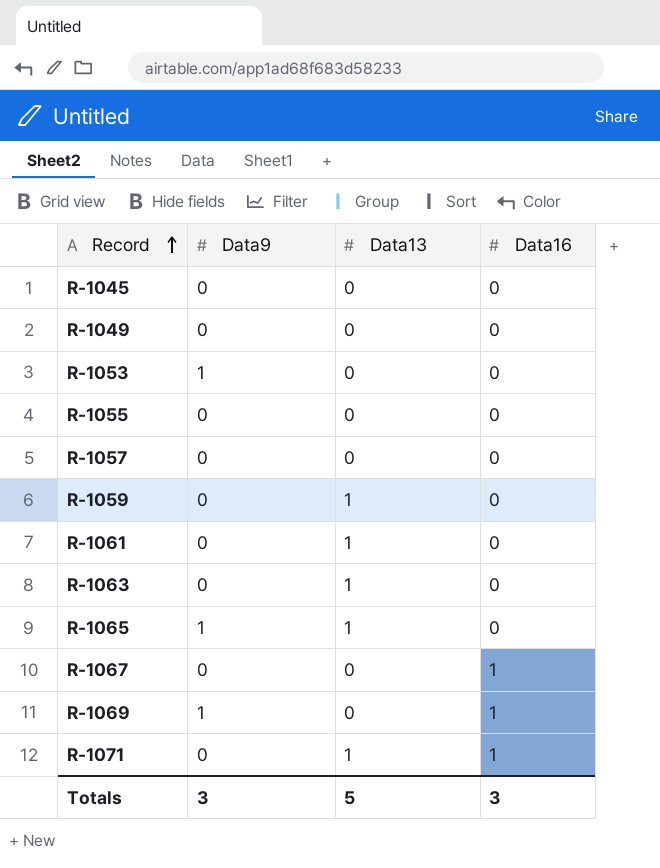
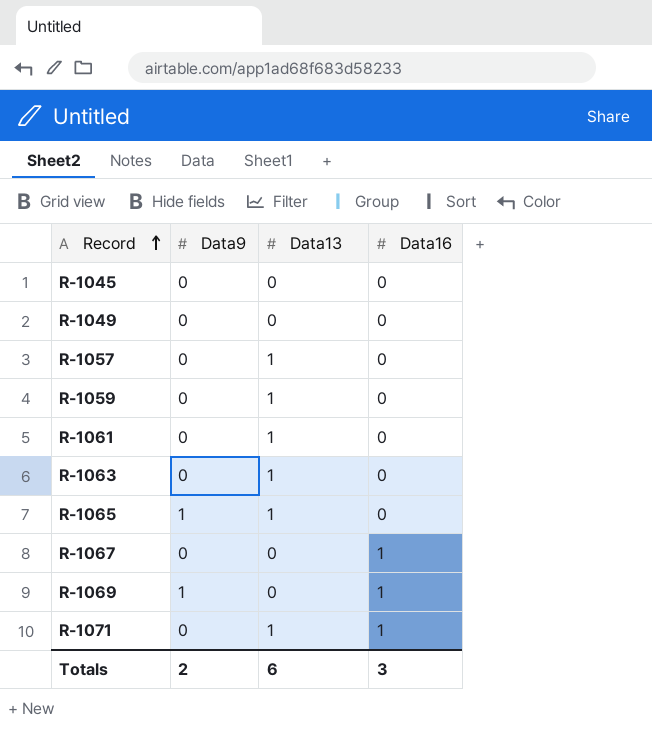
row R-1053: 1 | 0 | 0 -> none
row R-1055: 0 | 0 | 0 -> none
R-1057 | Data13: 0 -> 1
Totals | Data9: 3 -> 2
Totals | Data13: 5 -> 6

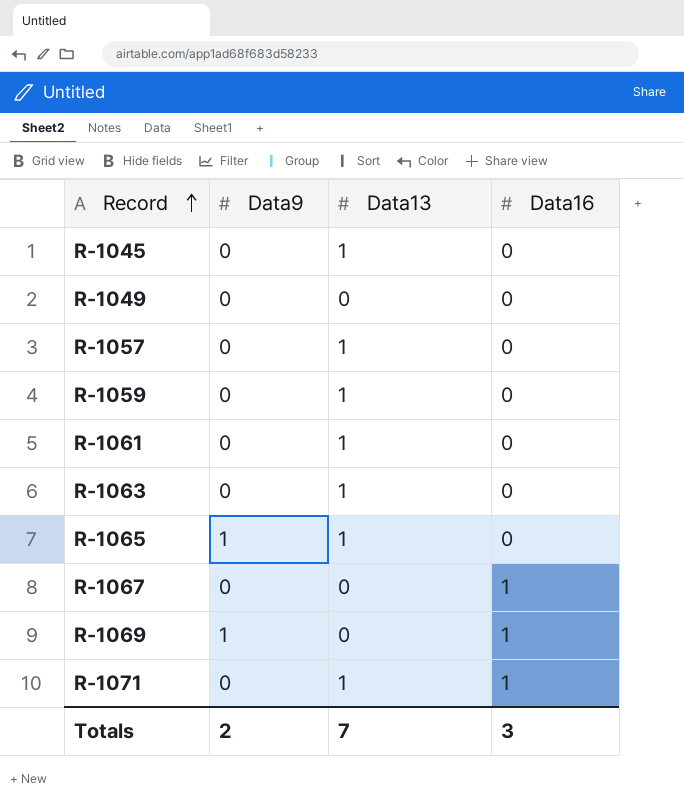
R-1045 | Data13: 0 -> 1
Totals | Data13: 6 -> 7

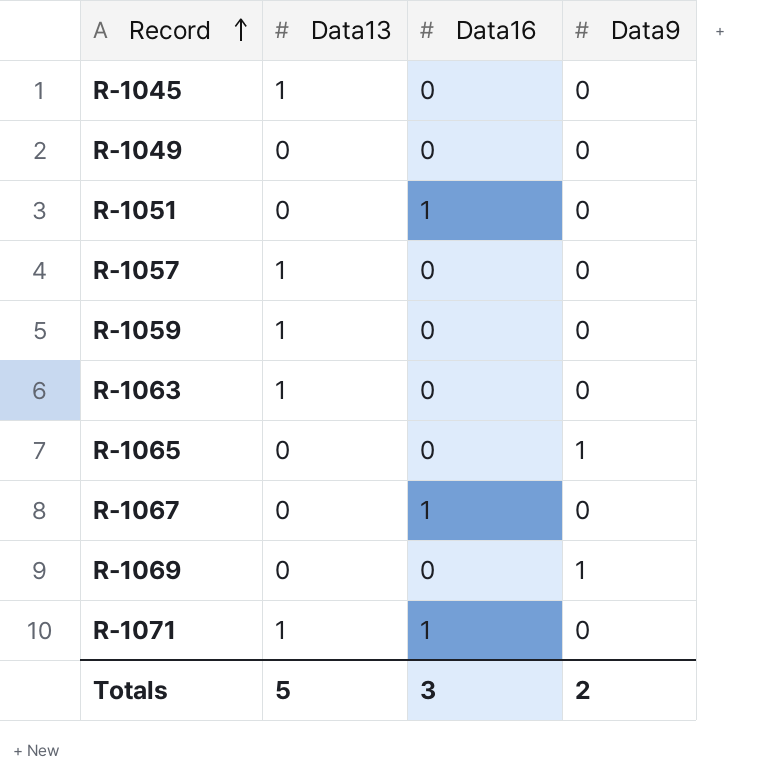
column Data9 | position: 2 -> 4
row R-1061: 0 | 1 | 0 -> none
row R-1051: none -> 0 | 1 | 0
R-1065 | Data13: 1 -> 0
R-1069 | Data16: 1 -> 0
Totals | Data13: 7 -> 5

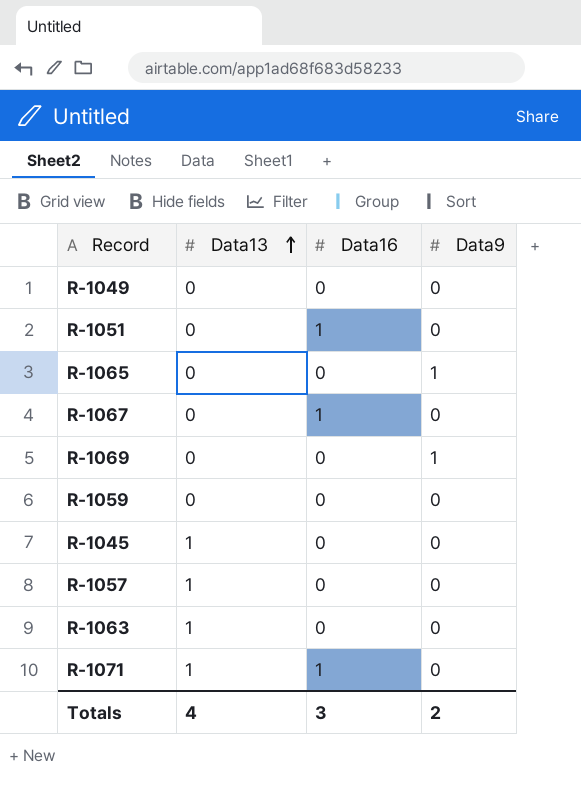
row order: Record ascending -> Data13 ascending
R-1059 | Data13: 1 -> 0
Totals | Data13: 5 -> 4

